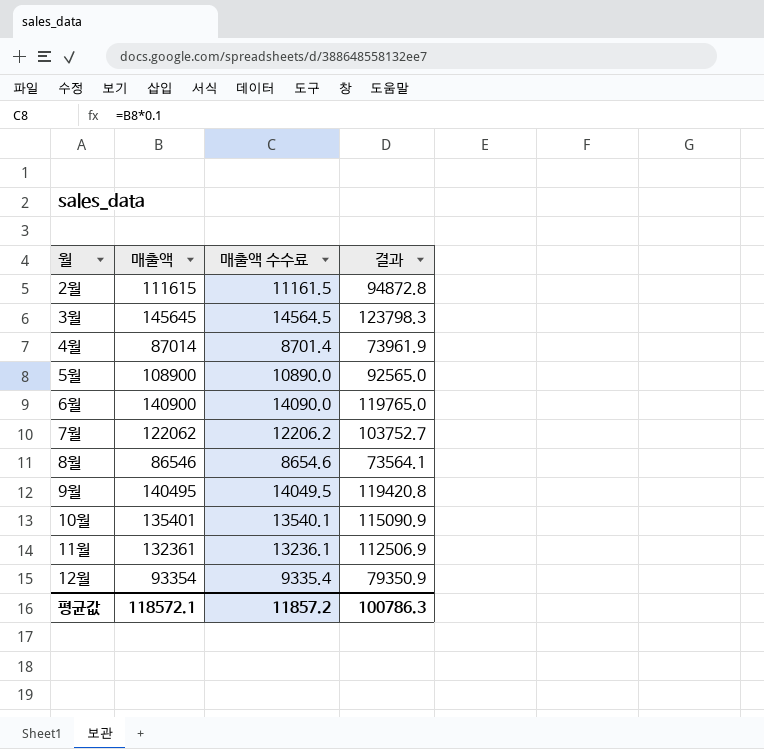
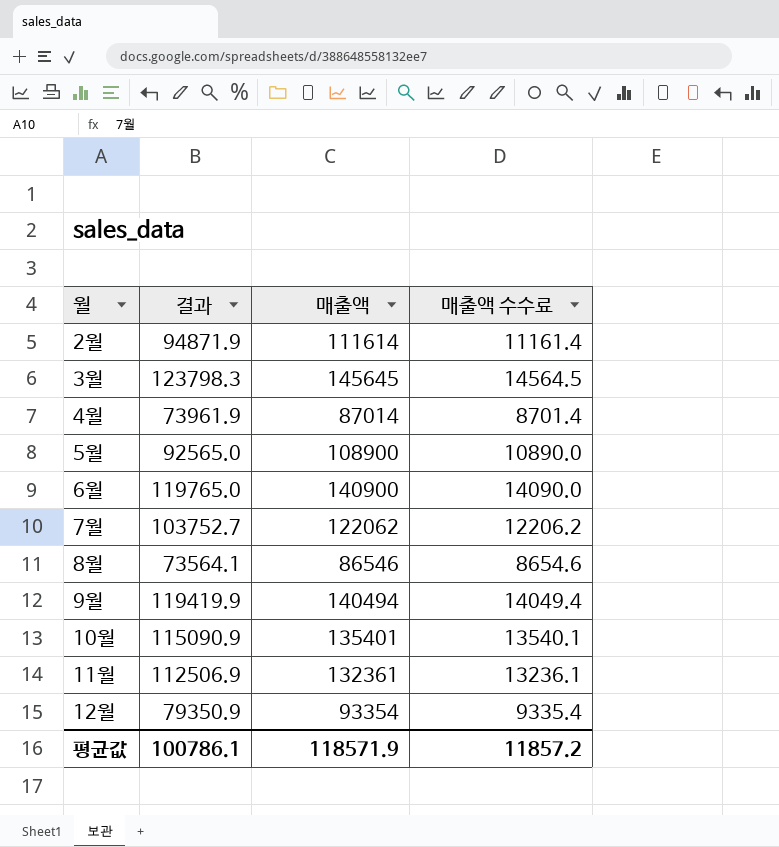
column 결과 | position: 4 -> 2
2월 | 결과: 94872.8 -> 94871.9
2월 | 매출액: 111615 -> 111614
2월 | 매출액 수수료: 11161.5 -> 11161.4
9월 | 결과: 119420.8 -> 119419.9
9월 | 매출액: 140495 -> 140494
9월 | 매출액 수수료: 14049.5 -> 14049.4
평균값 | 결과: 100786.3 -> 100786.1
평균값 | 매출액: 118572.1 -> 118571.9

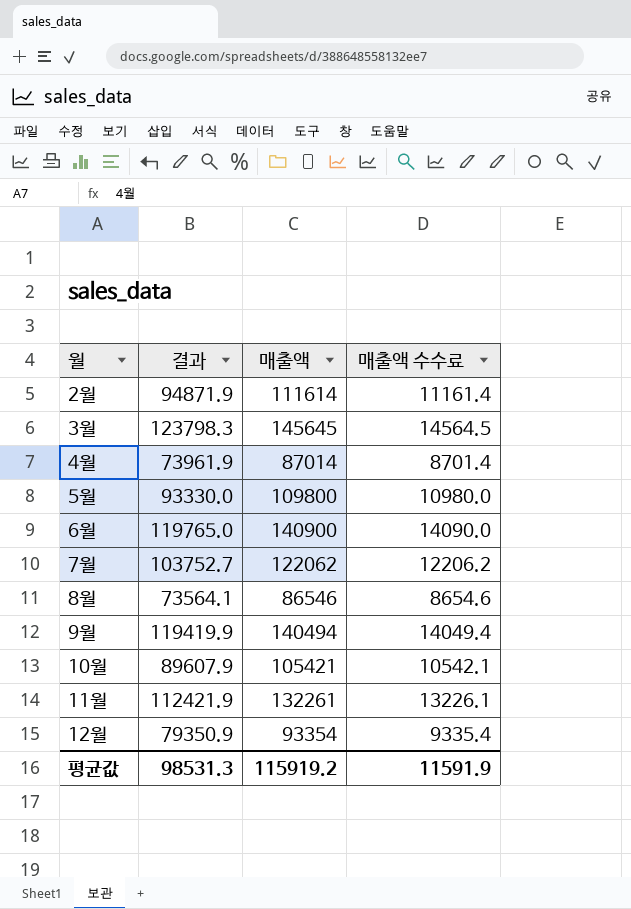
5월 | 결과: 92565.0 -> 93330.0
5월 | 매출액: 108900 -> 109800
5월 | 매출액 수수료: 10890.0 -> 10980.0
10월 | 결과: 115090.9 -> 89607.9
10월 | 매출액: 135401 -> 105421
10월 | 매출액 수수료: 13540.1 -> 10542.1
11월 | 결과: 112506.9 -> 112421.9
11월 | 매출액: 132361 -> 132261
11월 | 매출액 수수료: 13236.1 -> 13226.1
평균값 | 결과: 100786.1 -> 98531.3
평균값 | 매출액: 118571.9 -> 115919.2
평균값 | 매출액 수수료: 11857.2 -> 11591.9

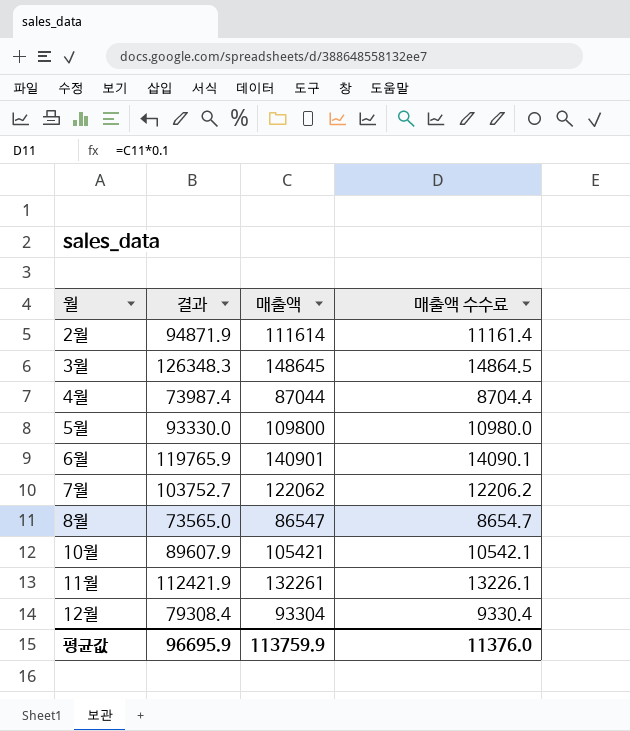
row 9월: 119419.9 | 140494 | 14049.4 -> none
3월 | 결과: 123798.3 -> 126348.3
3월 | 매출액: 145645 -> 148645
3월 | 매출액 수수료: 14564.5 -> 14864.5
4월 | 결과: 73961.9 -> 73987.4
4월 | 매출액: 87014 -> 87044
4월 | 매출액 수수료: 8701.4 -> 8704.4
6월 | 결과: 119765.0 -> 119765.9
6월 | 매출액: 140900 -> 140901
6월 | 매출액 수수료: 14090.0 -> 14090.1
8월 | 결과: 73564.1 -> 73565.0
8월 | 매출액: 86546 -> 86547
8월 | 매출액 수수료: 8654.6 -> 8654.7
12월 | 결과: 79350.9 -> 79308.4
12월 | 매출액: 93354 -> 93304
12월 | 매출액 수수료: 9335.4 -> 9330.4
평균값 | 결과: 98531.3 -> 96695.9
평균값 | 매출액: 115919.2 -> 113759.9
평균값 | 매출액 수수료: 11591.9 -> 11376.0

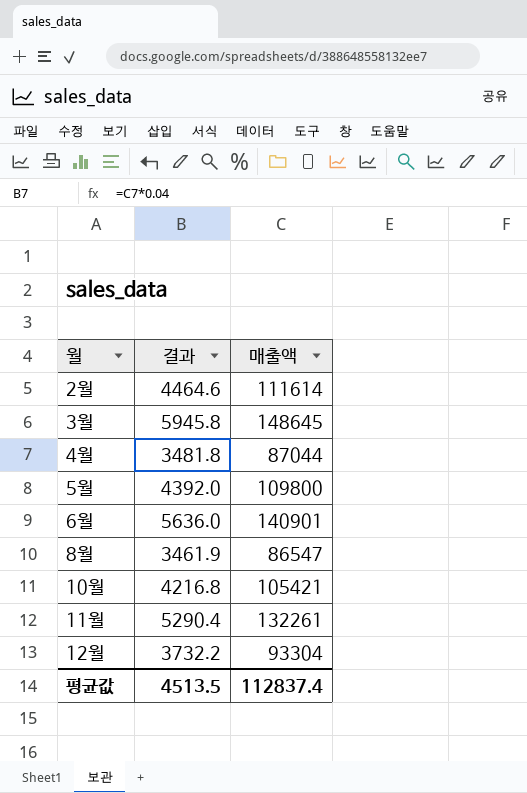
column 매출액 수수료 | formula: [매출액] * 0.1 -> none
column 결과 | formula: [매출액] * 0.85 -> [매출액] * 0.04
row 7월: 103752.7 | 122062 | 12206.2 -> none
평균값 | 결과: 96695.9 -> 4513.5
평균값 | 매출액: 113759.9 -> 112837.4

